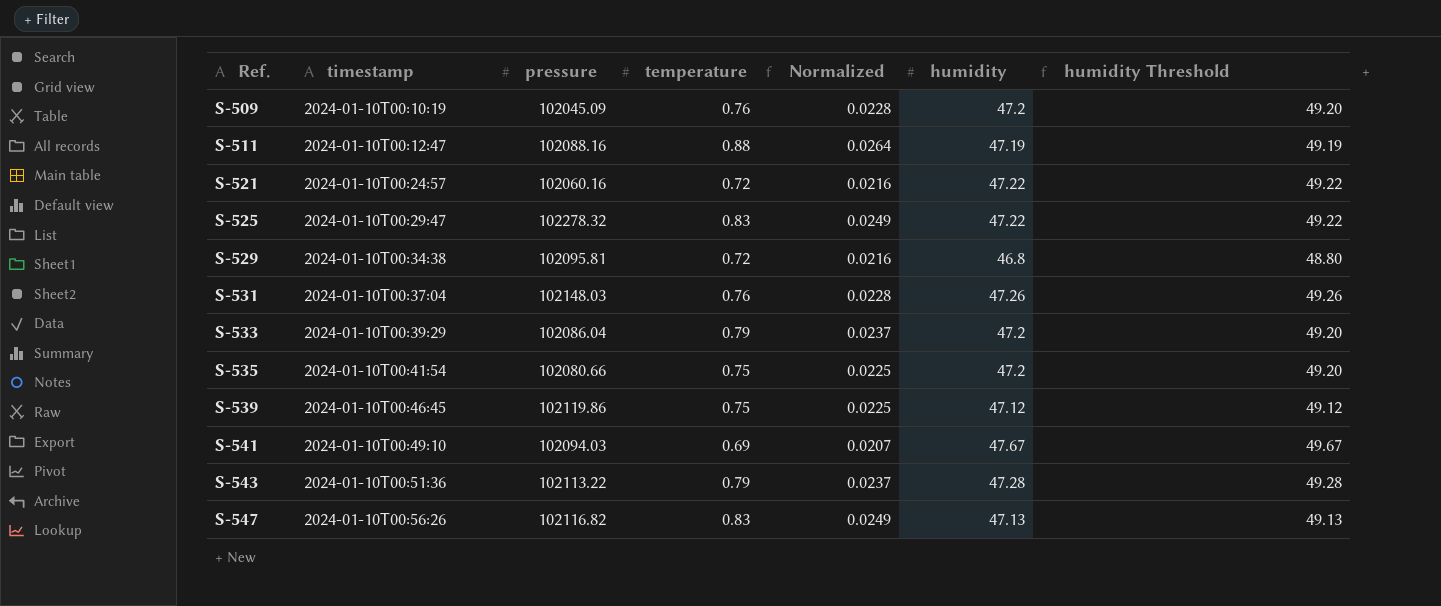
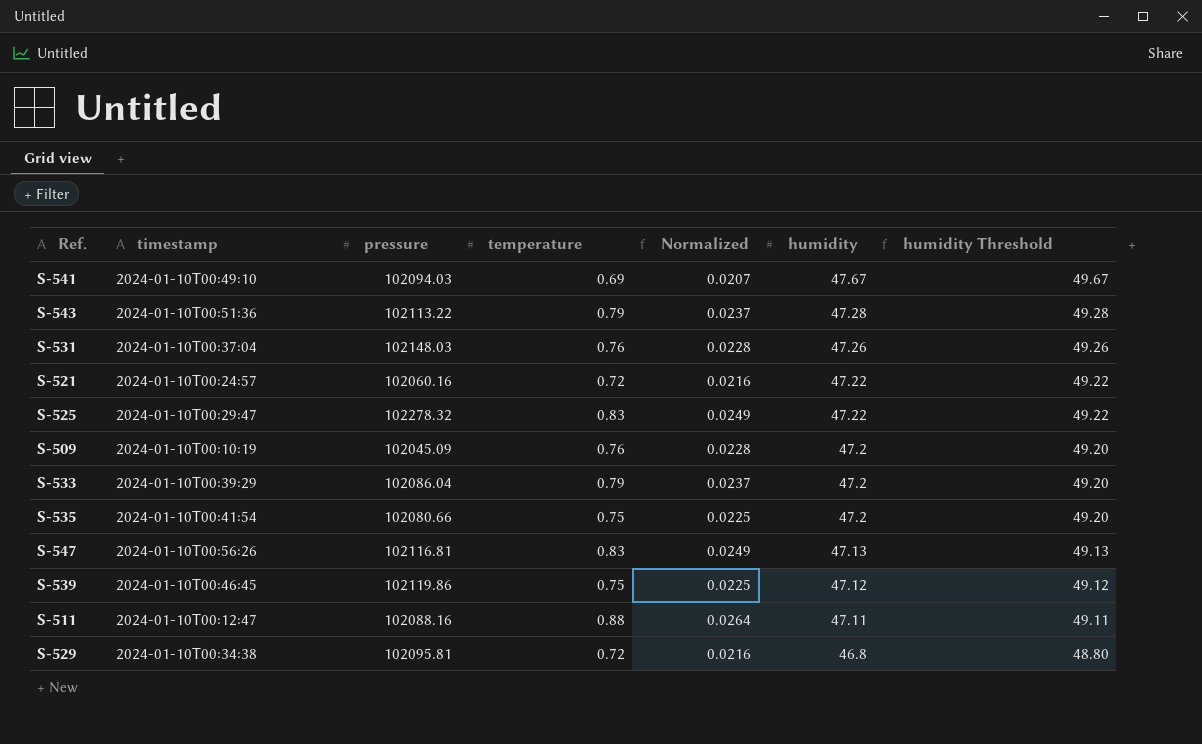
row order: Ref. ascending -> humidity descending
S-547 | pressure: 102116.82 -> 102116.81
S-511 | humidity: 47.19 -> 47.11
S-511 | humidity Threshold: 49.19 -> 49.11

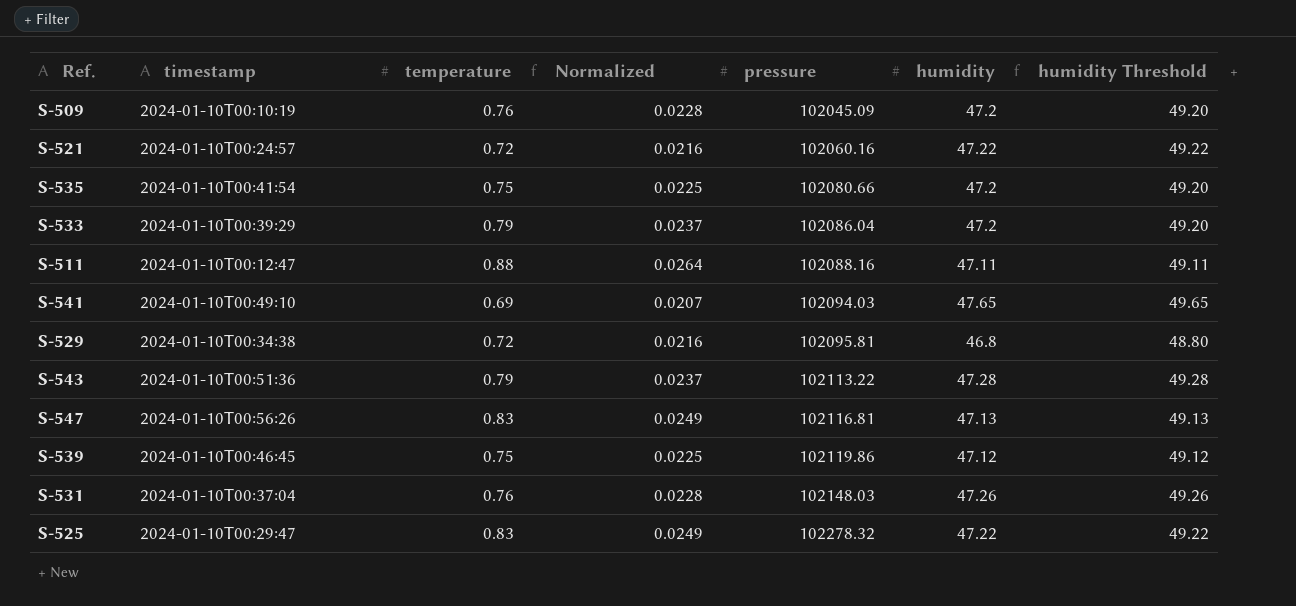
row order: humidity descending -> pressure ascending
column pressure | position: 3 -> 5
S-541 | humidity: 47.67 -> 47.65
S-541 | humidity Threshold: 49.67 -> 49.65

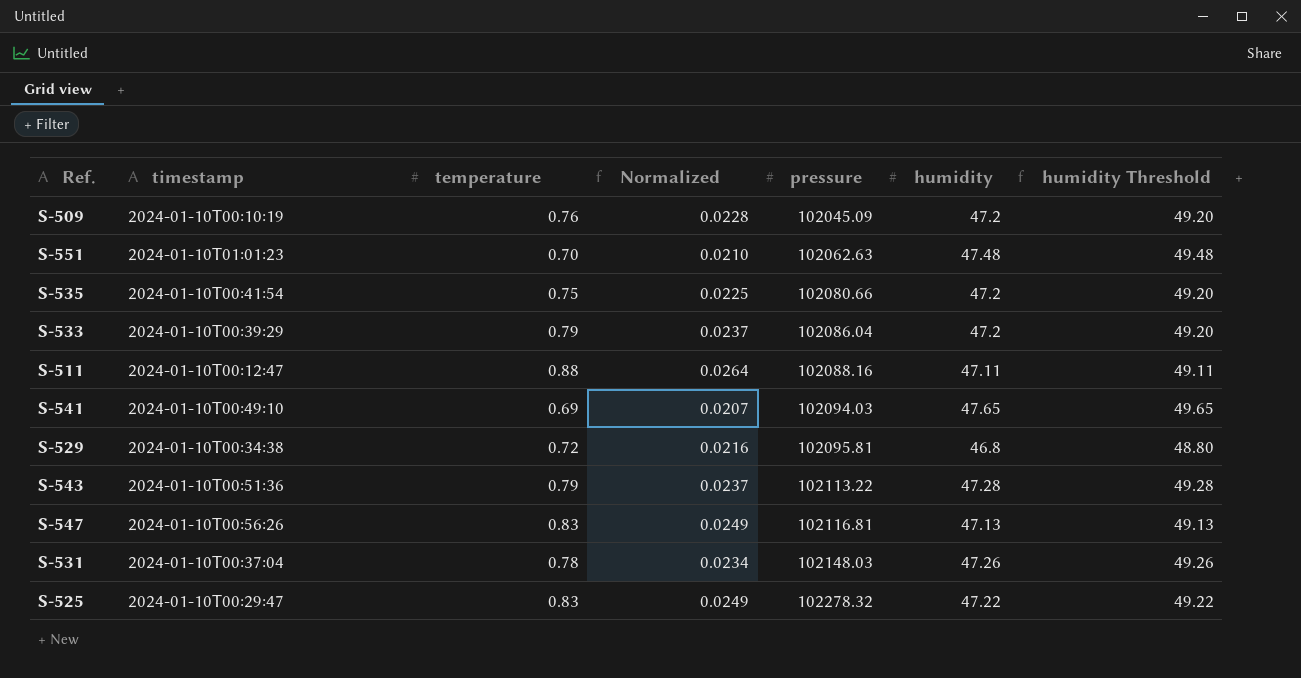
row S-521: 2024-01-10T00:24:57 | 0.72 | 0.0216 | 102060.16 | 47.22 | 49.22 -> none
row S-539: 2024-01-10T00:46:45 | 0.75 | 0.0225 | 102119.86 | 47.12 | 49.12 -> none
row S-551: none -> 2024-01-10T01:01:23 | 0.70 | 0.0210 | 102062.63 | 47.48 | 49.48
S-531 | temperature: 0.76 -> 0.78
S-531 | Normalized: 0.0228 -> 0.0234

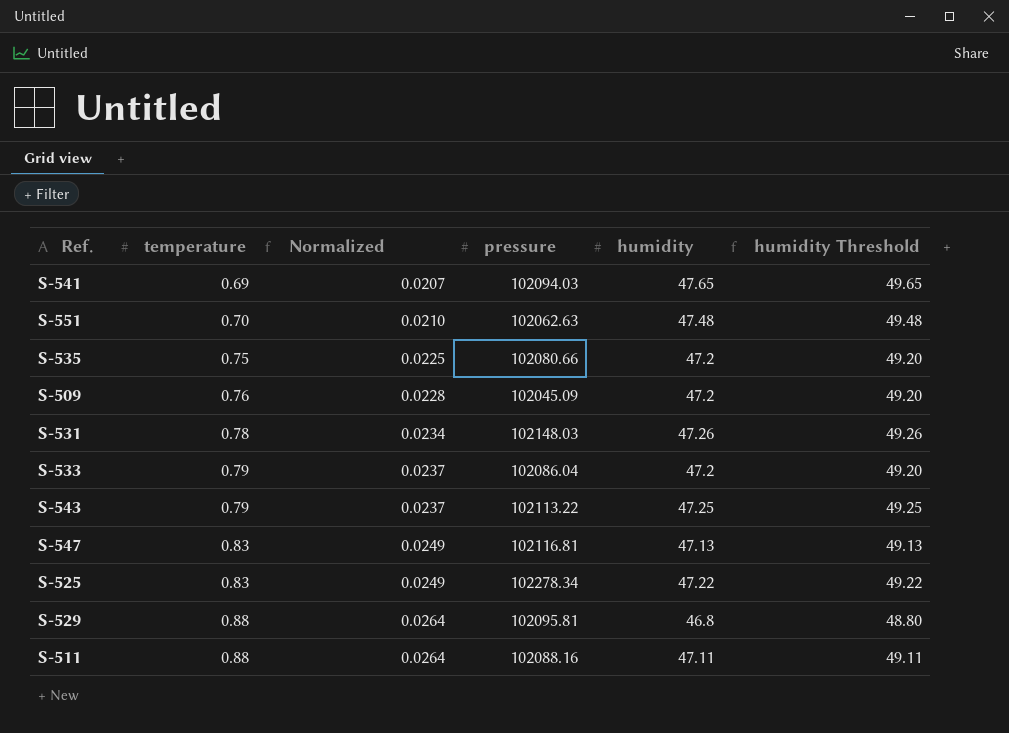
row order: pressure ascending -> temperature ascending
column timestamp | position: 2 -> none
S-543 | humidity: 47.28 -> 47.25
S-543 | humidity Threshold: 49.28 -> 49.25
S-525 | pressure: 102278.32 -> 102278.34
S-529 | temperature: 0.72 -> 0.88
S-529 | Normalized: 0.0216 -> 0.0264

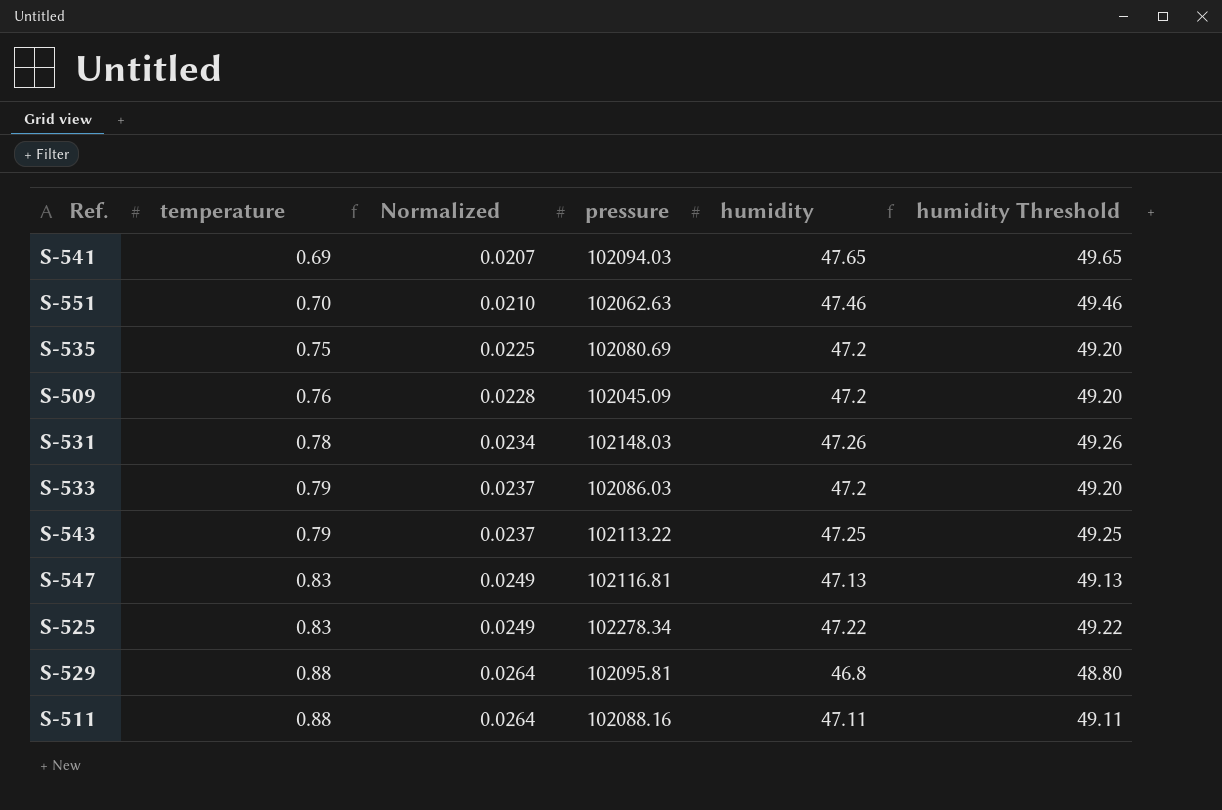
S-551 | humidity: 47.48 -> 47.46
S-551 | humidity Threshold: 49.48 -> 49.46
S-535 | pressure: 102080.66 -> 102080.69
S-533 | pressure: 102086.04 -> 102086.03

